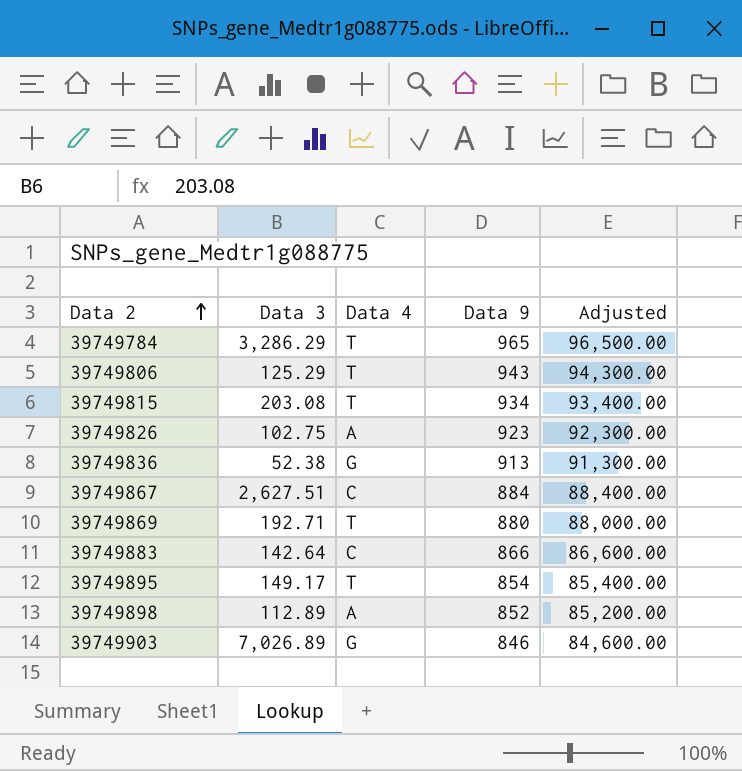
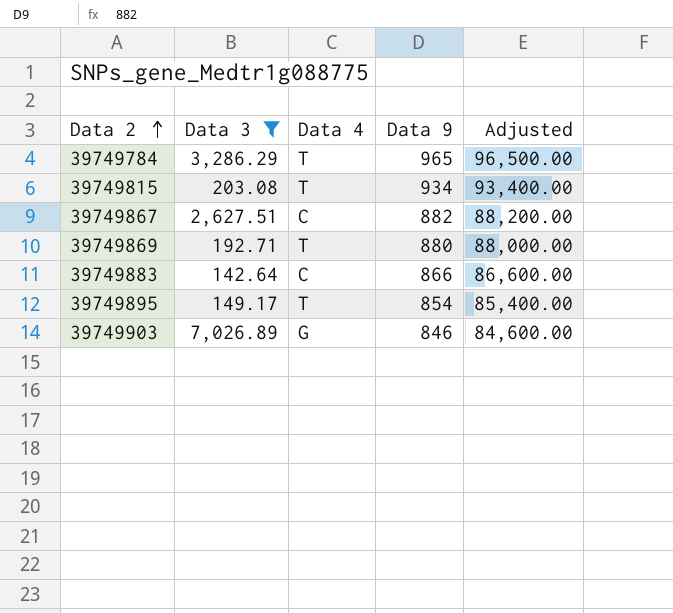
filter: none -> Data 3 >= 142.64
39749867 | Data 9: 884 -> 882
39749867 | Adjusted: 88,400.00 -> 88,200.00

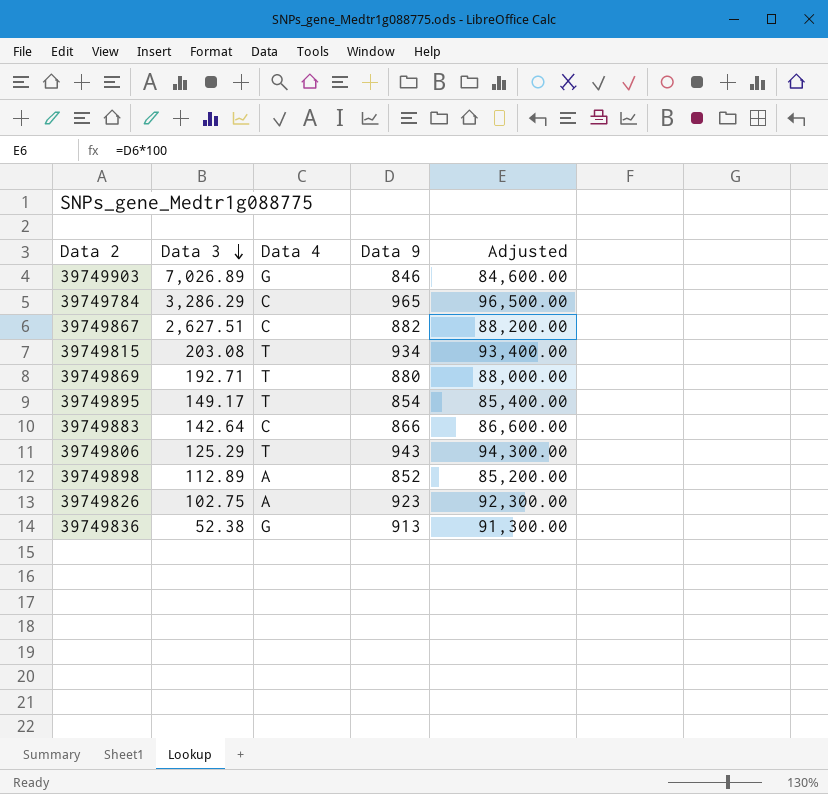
filter: Data 3 >= 142.64 -> none
row order: Data 2 ascending -> Data 3 descending
39749784 | Data 4: T -> C

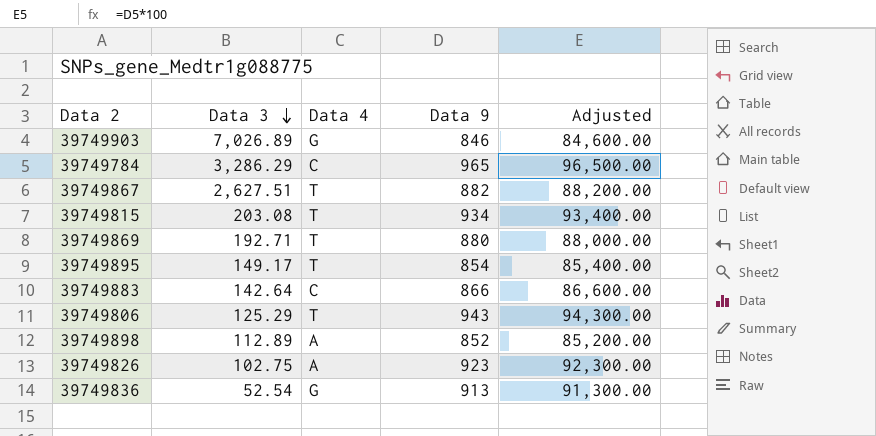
39749867 | Data 4: C -> T
39749836 | Data 3: 52.38 -> 52.54

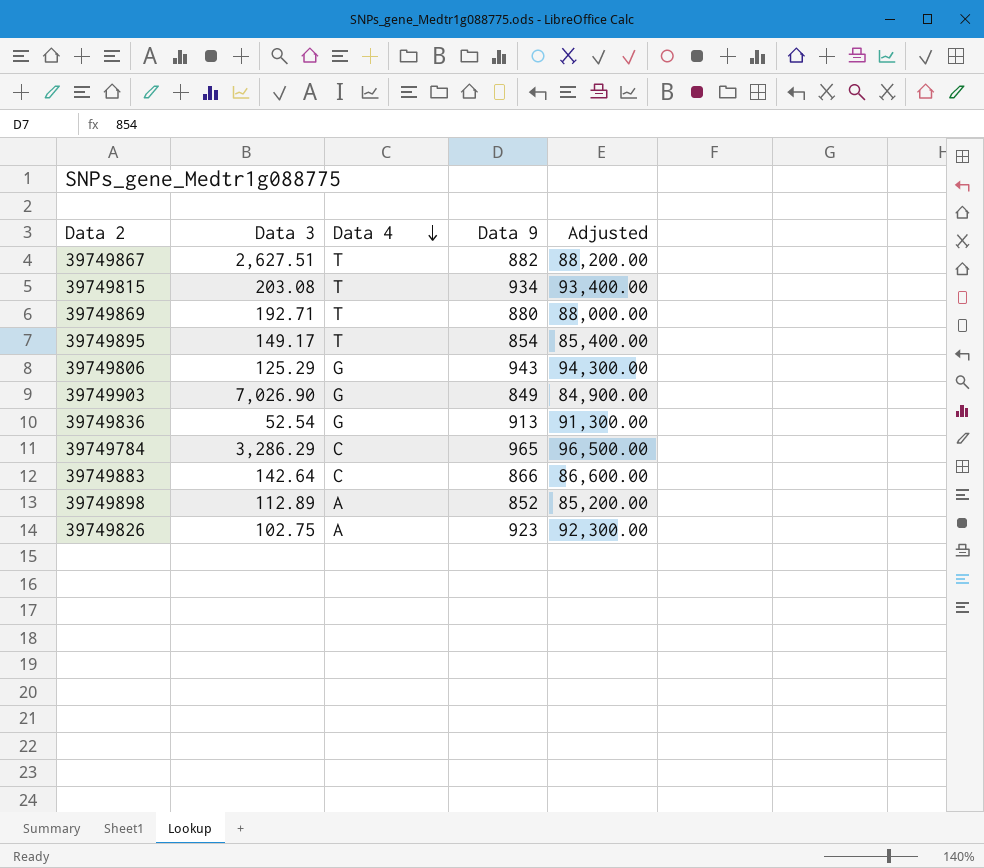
row order: Data 3 descending -> Data 4 descending
39749806 | Data 4: T -> G
39749903 | Data 3: 7,026.89 -> 7,026.90
39749903 | Data 9: 846 -> 849
39749903 | Adjusted: 84,600.00 -> 84,900.00

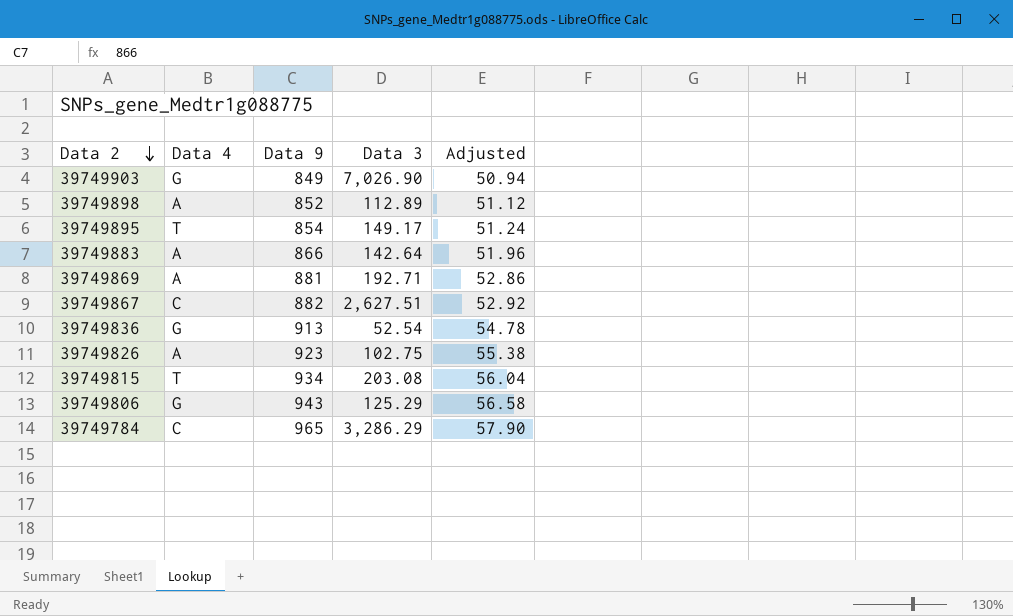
row order: Data 4 descending -> Data 2 descending
column Data 3 | position: 2 -> 4
column Adjusted | formula: [Data 9] * 100 -> [Data 9] * 0.06
39749883 | Data 4: C -> A
39749869 | Data 4: T -> A
39749869 | Data 9: 880 -> 881
39749867 | Data 4: T -> C

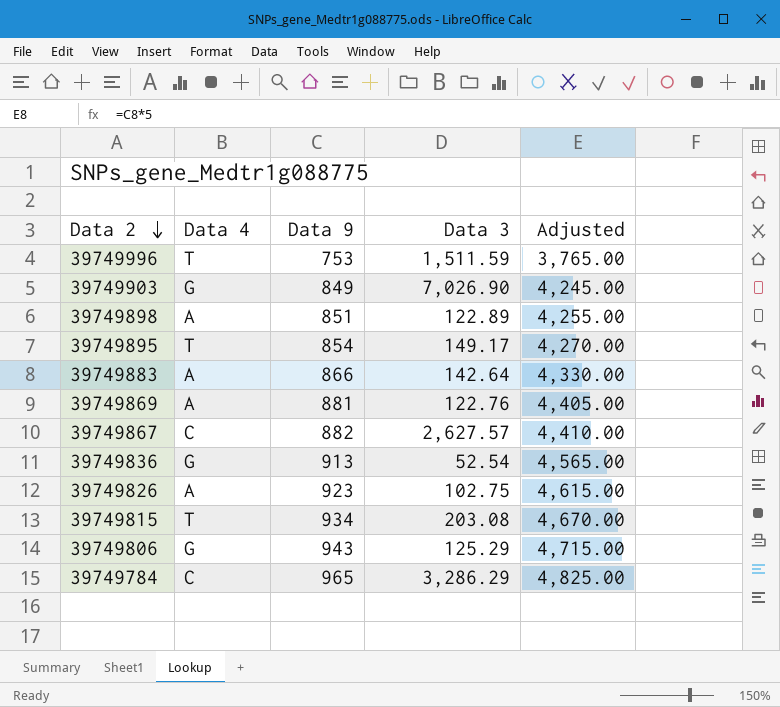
column Adjusted | formula: [Data 9] * 0.06 -> [Data 9] * 5
row 39749996: none -> T | 753 | 1,511.59 | 3,765.00
39749898 | Data 9: 852 -> 851
39749898 | Data 3: 112.89 -> 122.89
39749869 | Data 3: 192.71 -> 122.76
39749867 | Data 3: 2,627.51 -> 2,627.57

